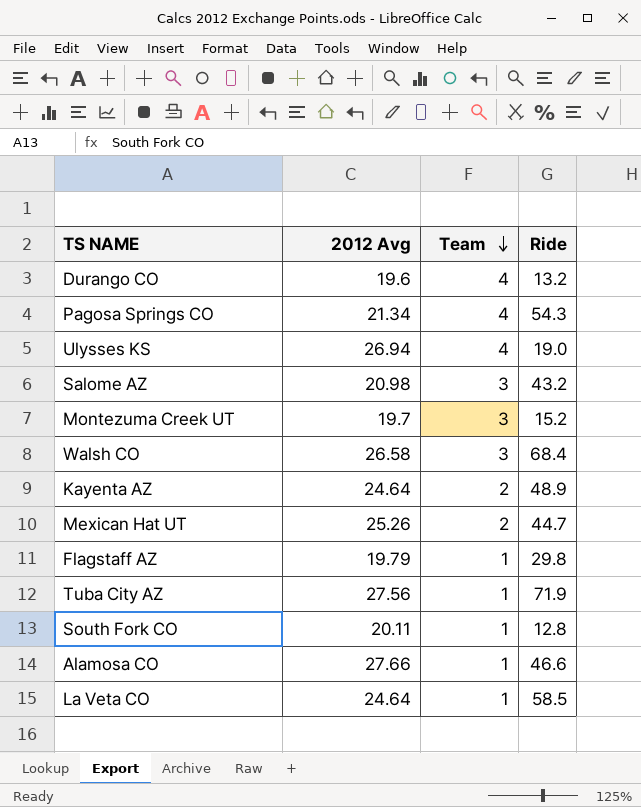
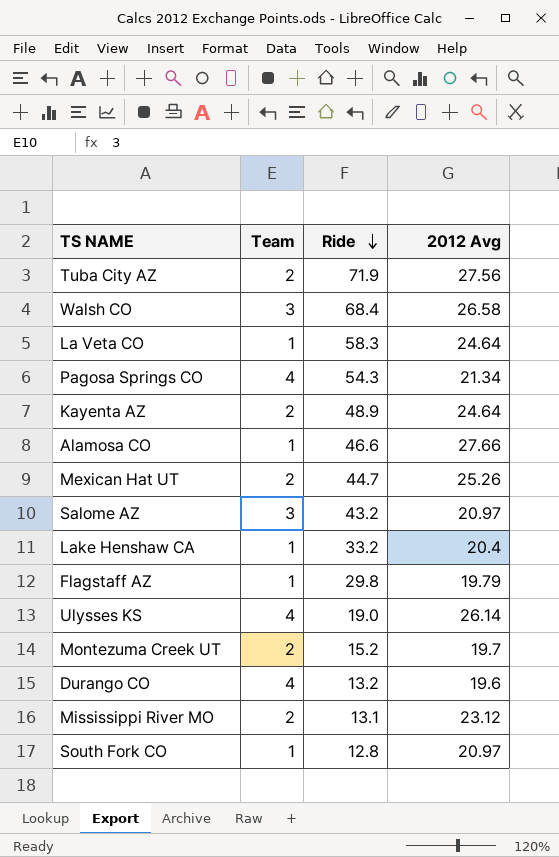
row order: Team descending -> Ride descending
column 2012 Avg | position: 2 -> 4
Tuba City AZ | Team: 1 -> 2
La Veta CO | Ride: 58.5 -> 58.3
Salome AZ | 2012 Avg: 20.98 -> 20.97
row Lake Henshaw CA: none -> 1 | 33.2 | 20.4
Ulysses KS | 2012 Avg: 26.94 -> 26.14
Montezuma Creek UT | Team: 3 -> 2
row Mississippi River MO: none -> 2 | 13.1 | 23.12
South Fork CO | 2012 Avg: 20.11 -> 20.97

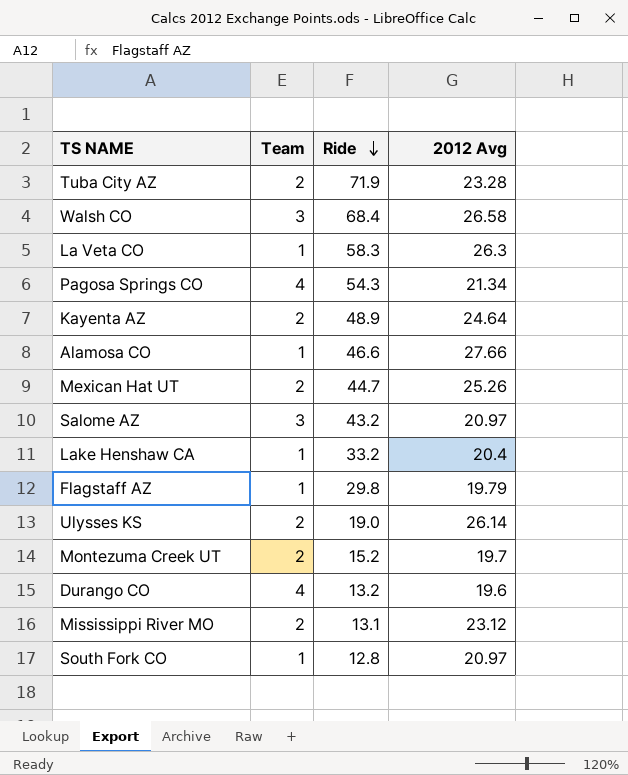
Tuba City AZ | 2012 Avg: 27.56 -> 23.28
La Veta CO | 2012 Avg: 24.64 -> 26.3
Ulysses KS | Team: 4 -> 2

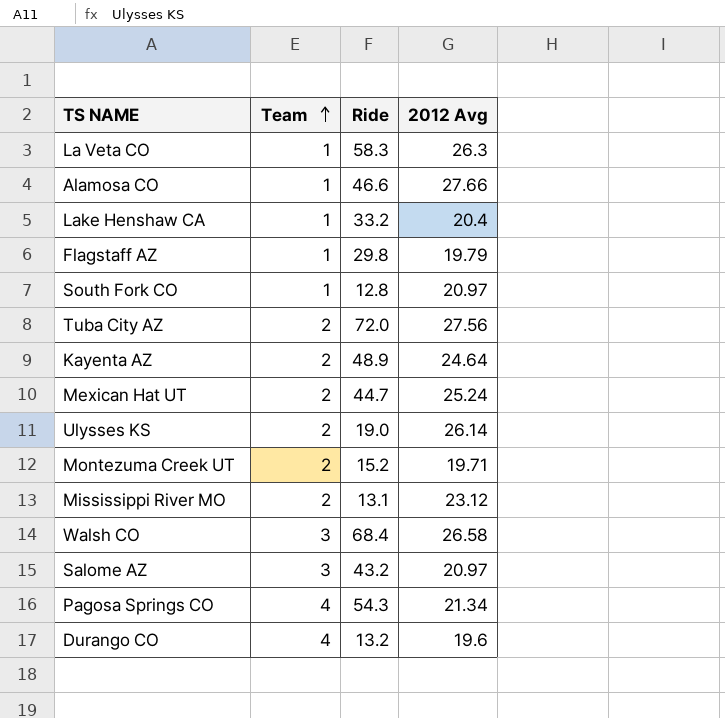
row order: Ride descending -> Team ascending
Tuba City AZ | Ride: 71.9 -> 72.0
Tuba City AZ | 2012 Avg: 23.28 -> 27.56
Mexican Hat UT | 2012 Avg: 25.26 -> 25.24
Montezuma Creek UT | 2012 Avg: 19.7 -> 19.71

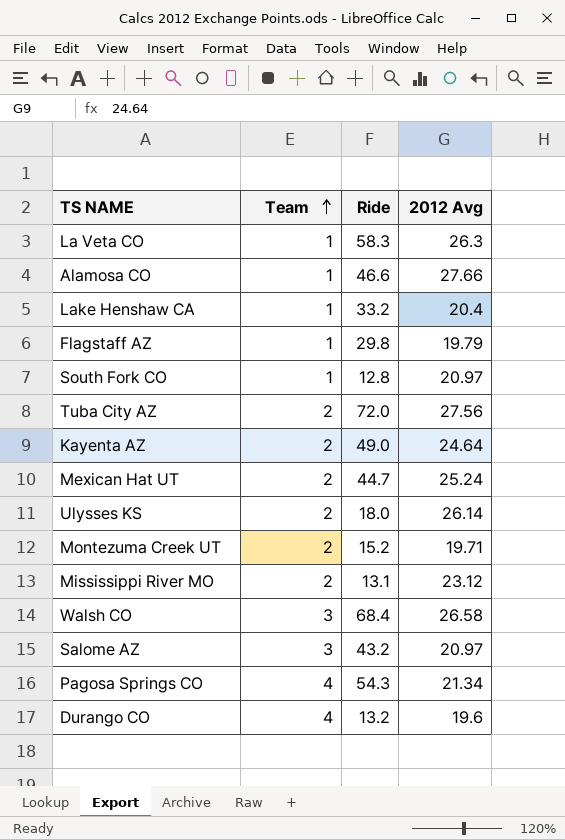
Kayenta AZ | Ride: 48.9 -> 49.0
Ulysses KS | Ride: 19.0 -> 18.0

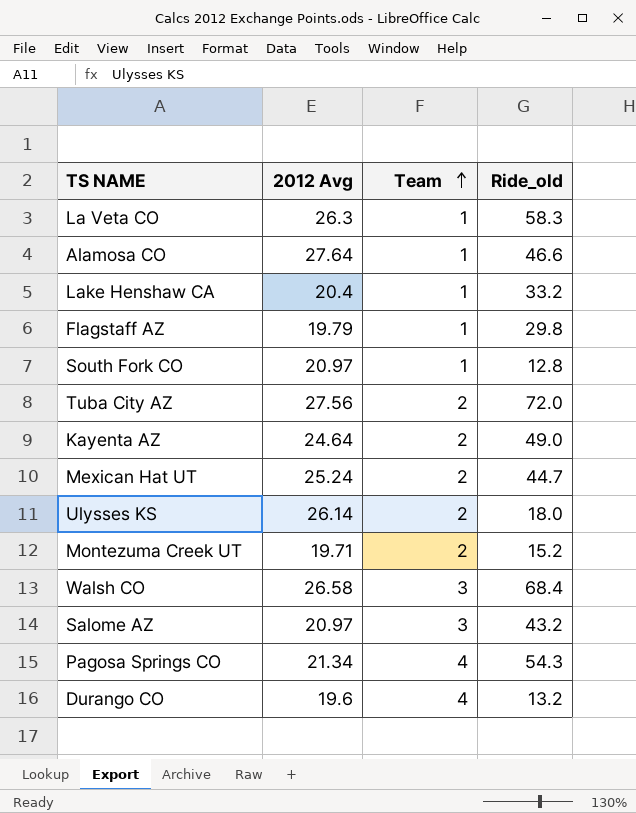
column 2012 Avg | position: 4 -> 2
column name: Ride -> Ride_old
row Mississippi River MO: 2 | 13.1 | 23.12 -> none
Alamosa CO | 2012 Avg: 27.66 -> 27.64

